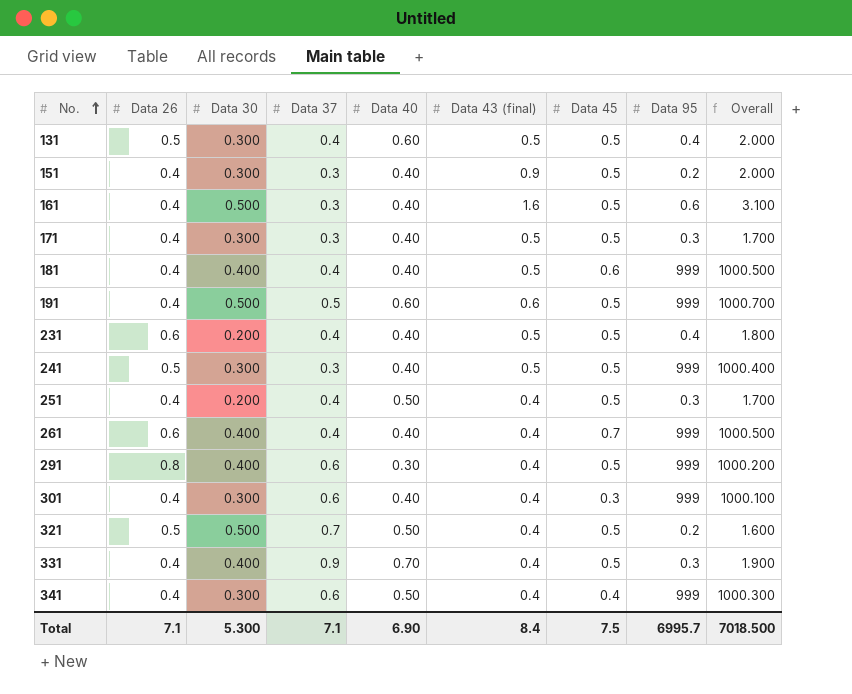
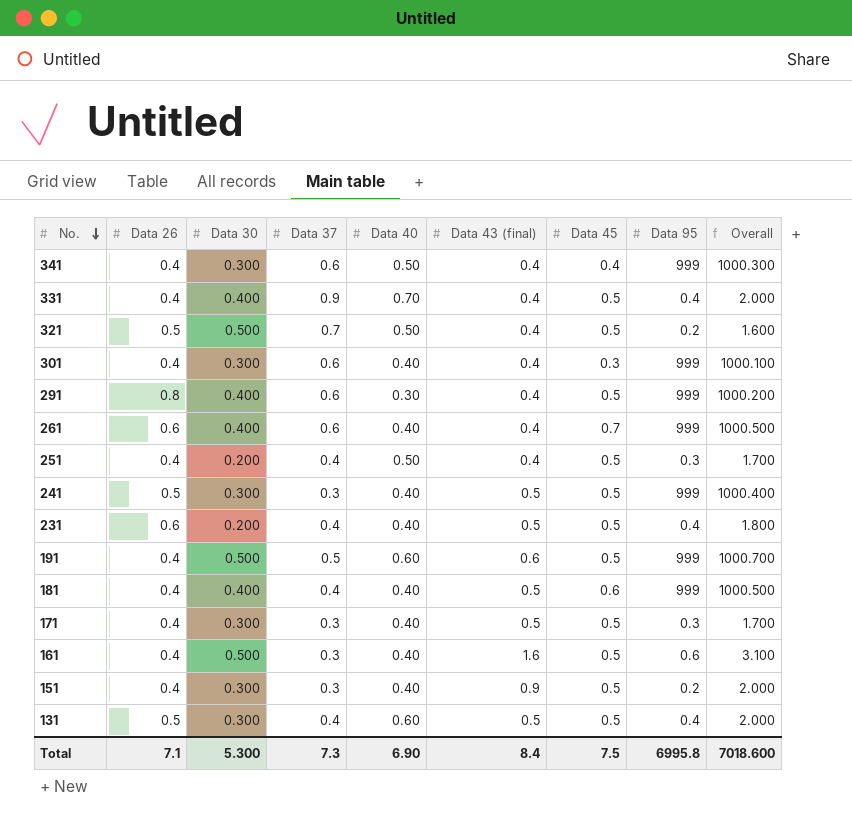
row order: No. ascending -> No. descending
331 | Data 95: 0.3 -> 0.4
331 | Overall: 1.900 -> 2.000
261 | Data 37: 0.4 -> 0.6
Total | Data 37: 7.1 -> 7.3
Total | Data 95: 6995.7 -> 6995.8
Total | Overall: 7018.500 -> 7018.600

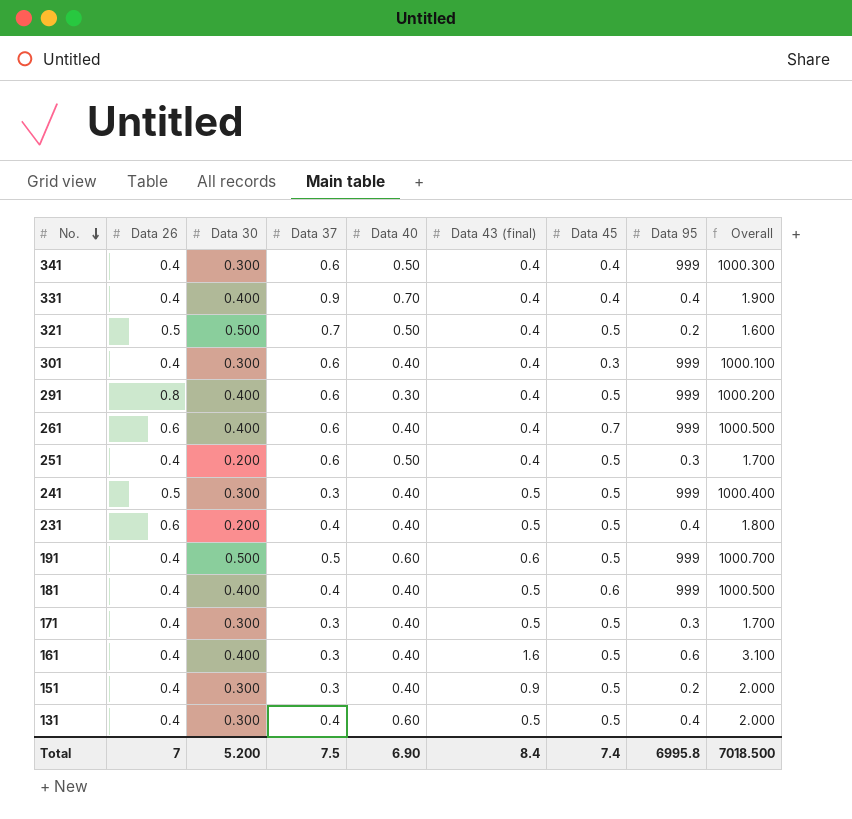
331 | Data 45: 0.5 -> 0.4
331 | Overall: 2.000 -> 1.900
251 | Data 37: 0.4 -> 0.6
161 | Data 30: 0.500 -> 0.400
131 | Data 26: 0.5 -> 0.4
Total | Data 26: 7.1 -> 7
Total | Data 30: 5.300 -> 5.200
Total | Data 37: 7.3 -> 7.5
Total | Data 45: 7.5 -> 7.4
Total | Overall: 7018.600 -> 7018.500

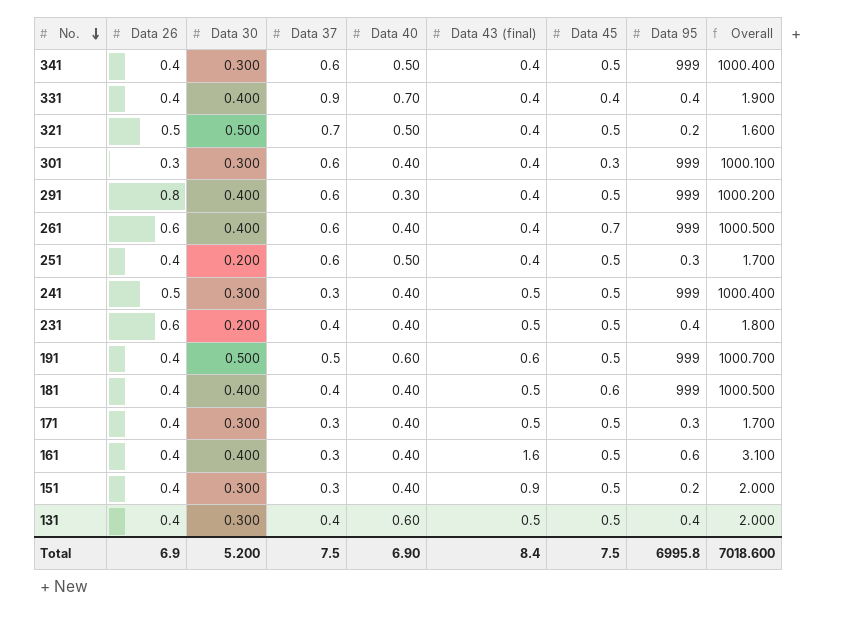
341 | Data 45: 0.4 -> 0.5
341 | Overall: 1000.300 -> 1000.400
301 | Data 26: 0.4 -> 0.3
Total | Data 26: 7 -> 6.9
Total | Data 45: 7.4 -> 7.5
Total | Overall: 7018.500 -> 7018.600

